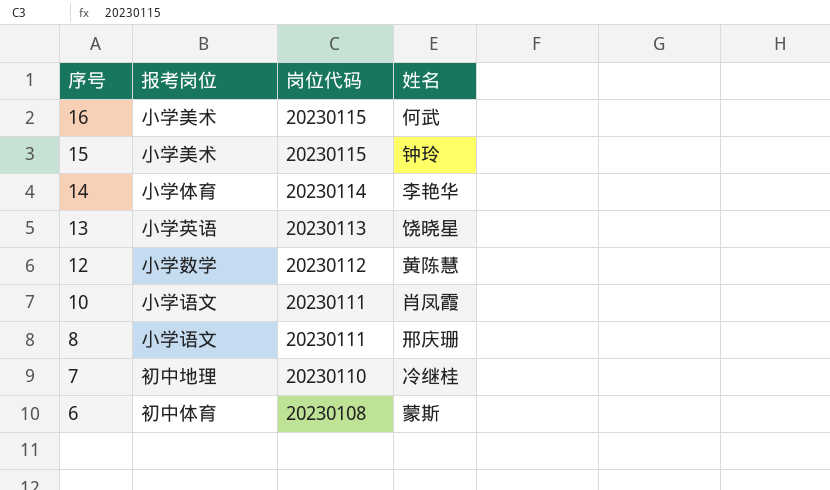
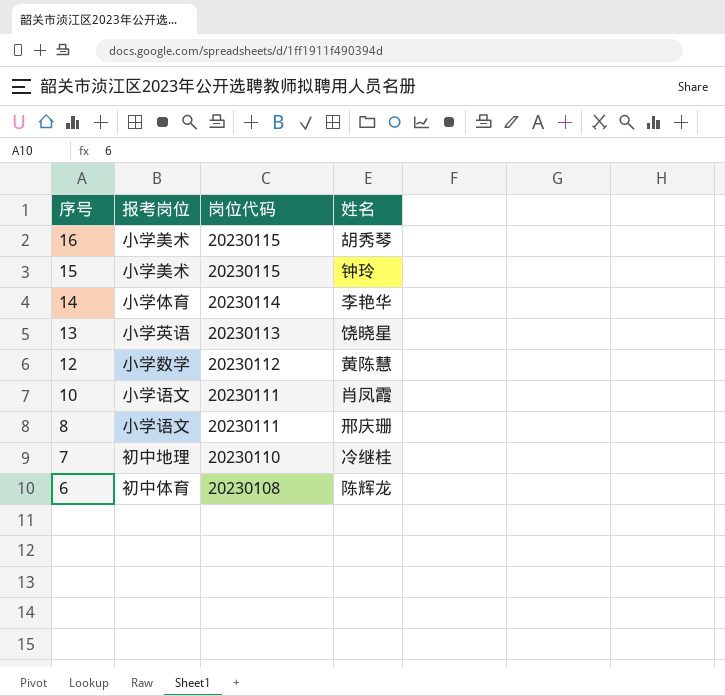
16 | 姓名: 何武 -> 胡秀琴
6 | 姓名: 蒙斯 -> 陈辉龙

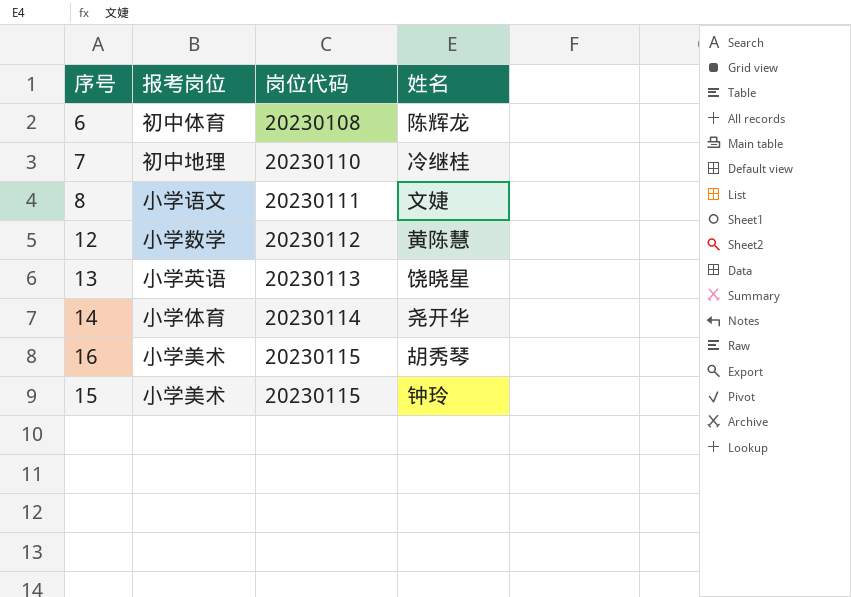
row order: 序号 descending -> 岗位代码 ascending
row 10: 小学语文 | 20230111 | 肖凤霞 -> none
8 | 姓名: 邢庆珊 -> 文婕
14 | 姓名: 李艳华 -> 尧开华

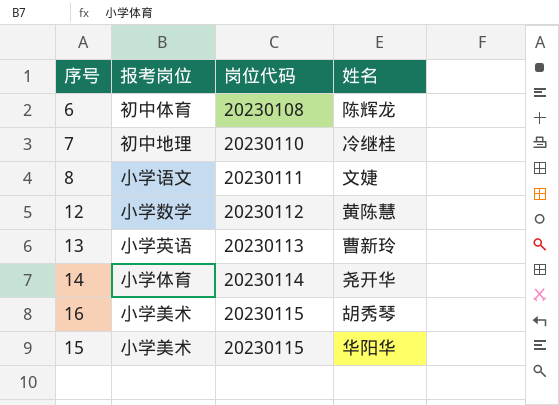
13 | 姓名: 饶晓星 -> 曹新玲
15 | 姓名: 钟玲 -> 华阳华

